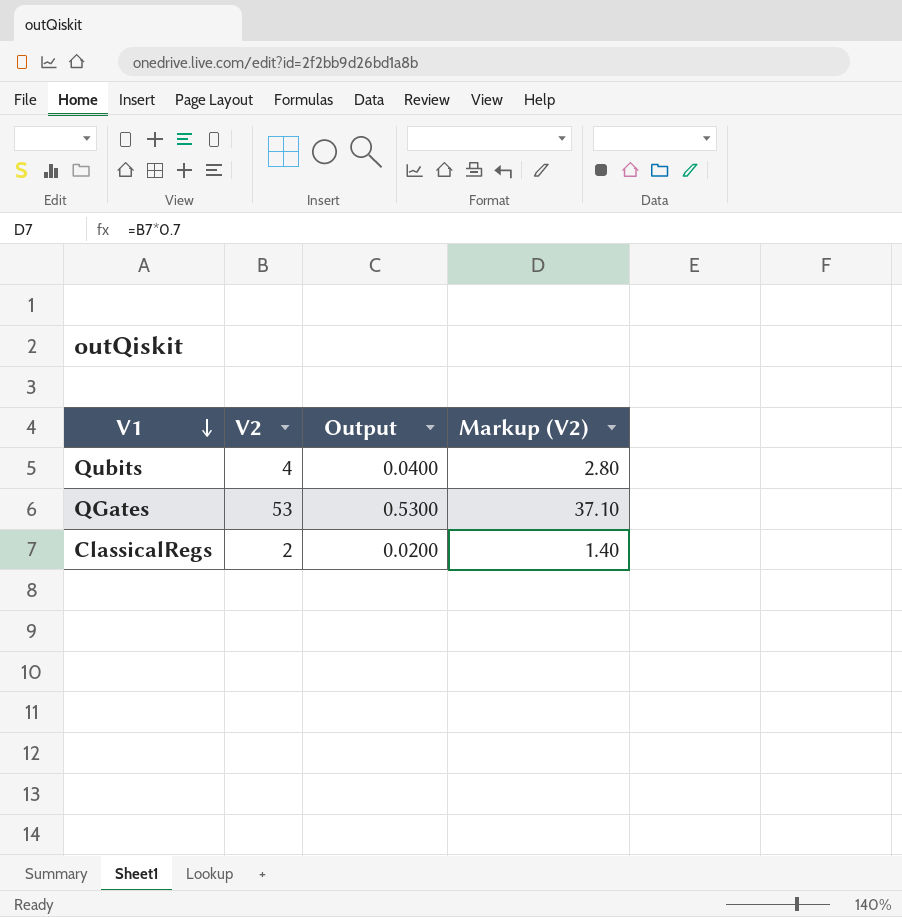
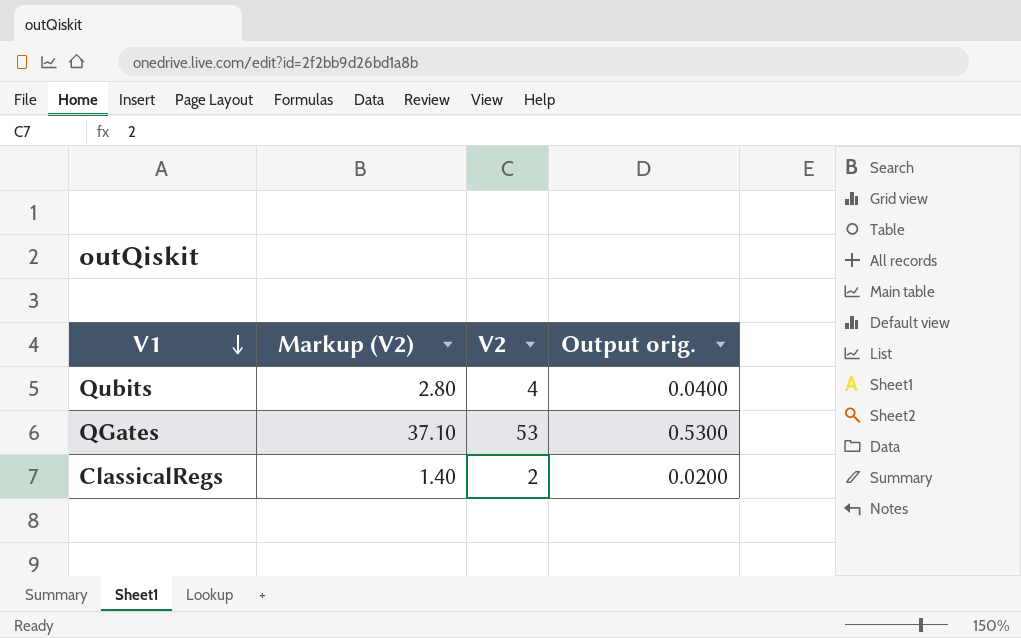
column Markup (V2) | position: 4 -> 2
column name: Output -> Output orig.

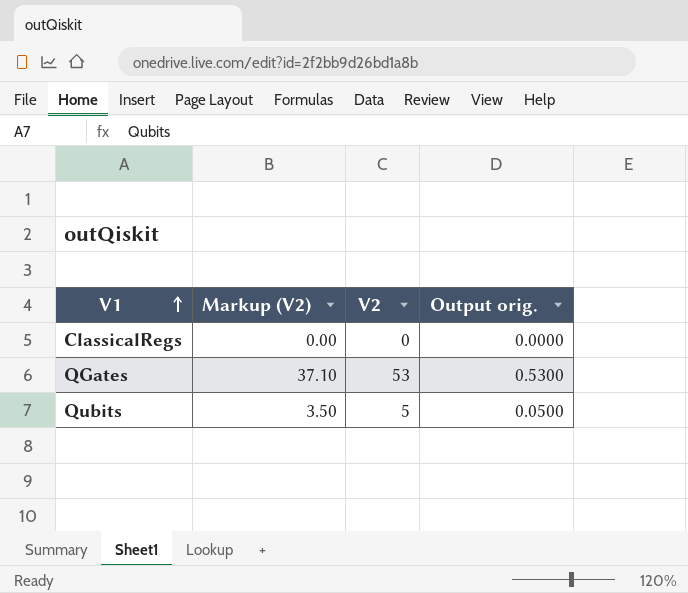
row order: V1 descending -> V1 ascending
ClassicalRegs | Markup (V2): 1.40 -> 0.00
ClassicalRegs | V2: 2 -> 0
ClassicalRegs | Output orig.: 0.0200 -> 0.0000
Qubits | Markup (V2): 2.80 -> 3.50
Qubits | V2: 4 -> 5
Qubits | Output orig.: 0.0400 -> 0.0500

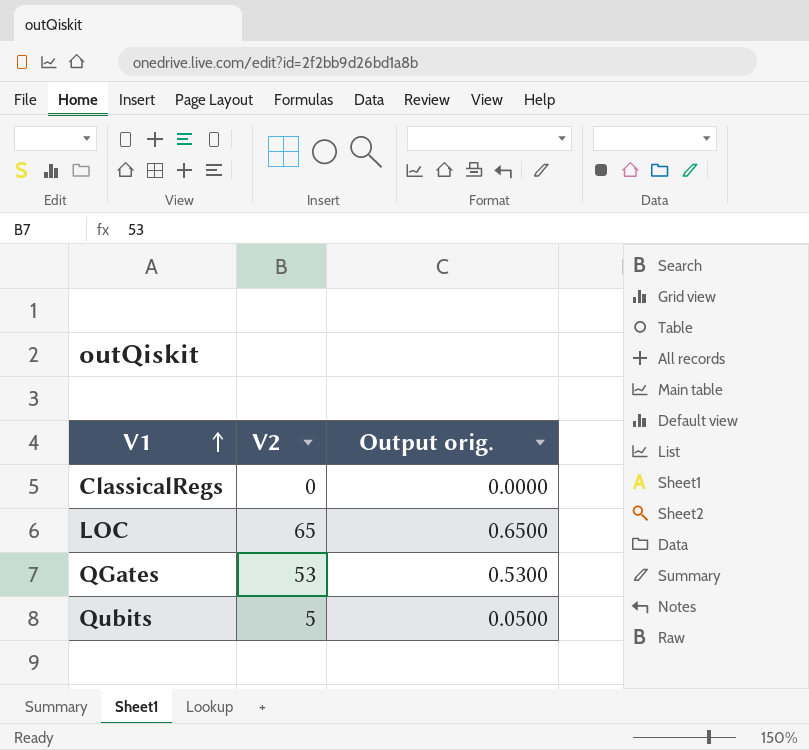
column Markup (V2) | formula: [V2] * 0.7 -> none
row LOC: none -> 65 | 0.6500

